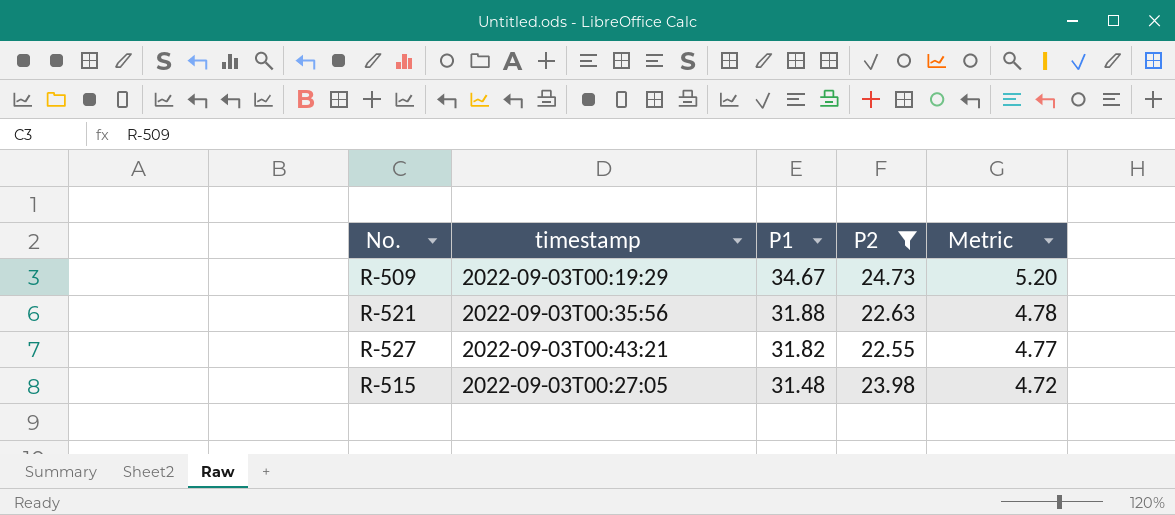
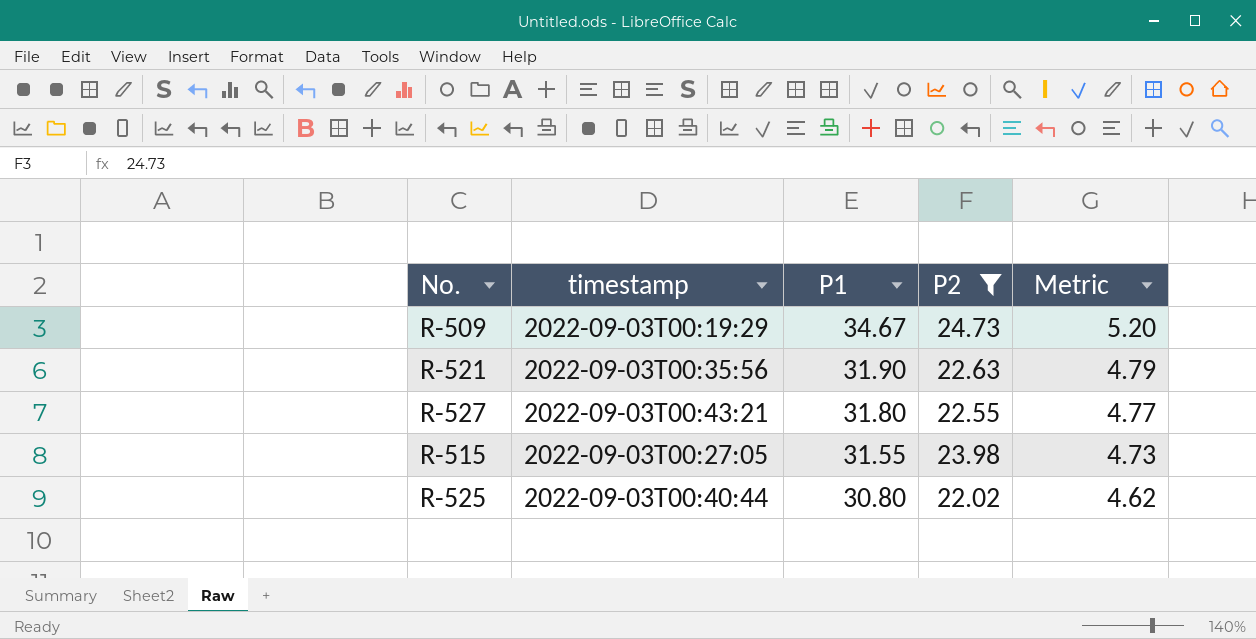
R-521 | P1: 31.88 -> 31.90
R-521 | Metric: 4.78 -> 4.79
R-527 | P1: 31.82 -> 31.80
R-515 | P1: 31.48 -> 31.55
R-515 | Metric: 4.72 -> 4.73
row R-525: none -> 2022-09-03T00:40:44 | 30.80 | 22.02 | 4.62

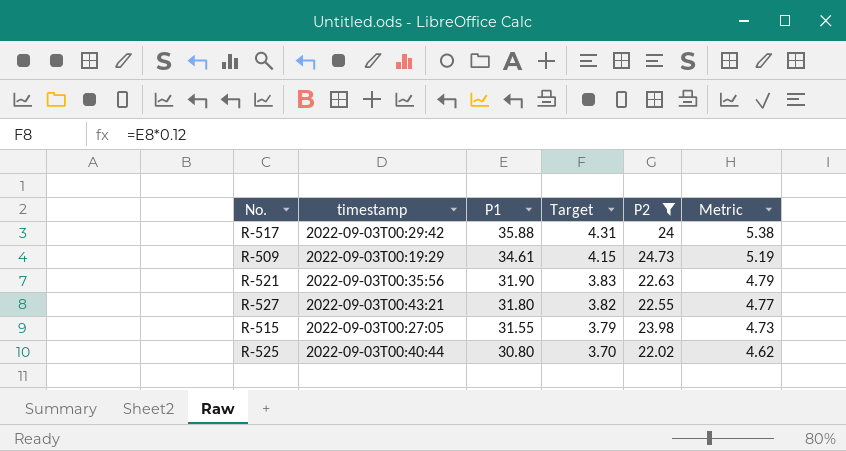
column Target | formula: none -> [P1] * 0.12
row R-517: none -> 2022-09-03T00:29:42 | 35.88 | 4.31 | 24 | 5.38
R-509 | P1: 34.67 -> 34.61
R-509 | Metric: 5.20 -> 5.19

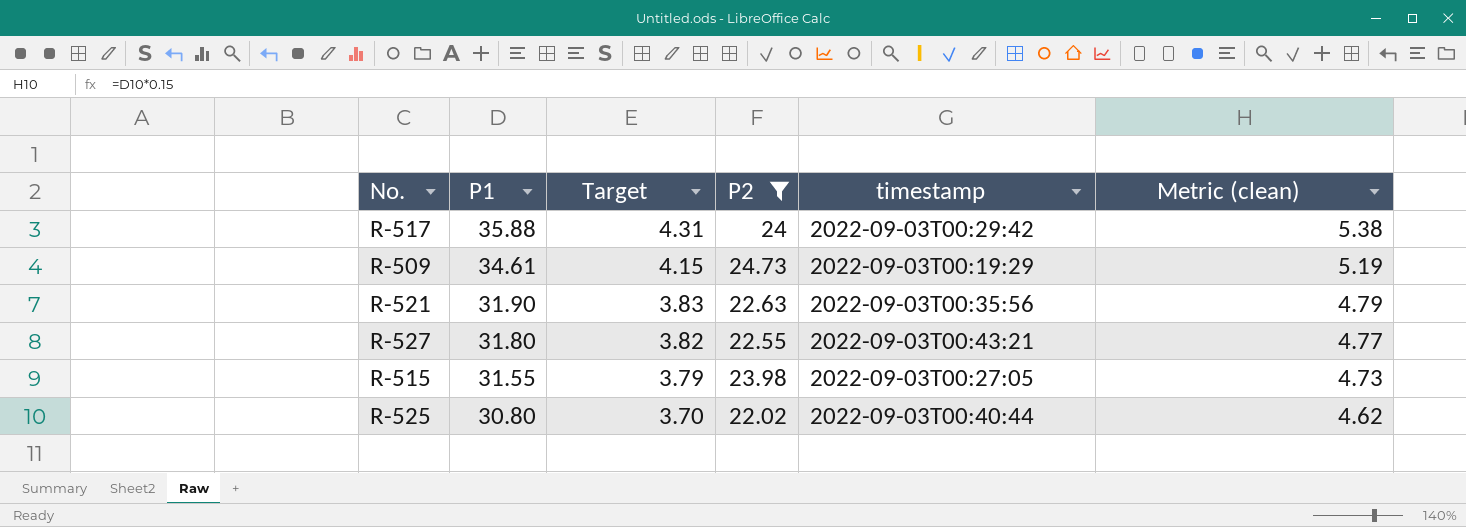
column timestamp | position: 2 -> 5
column name: Metric -> Metric (clean)

